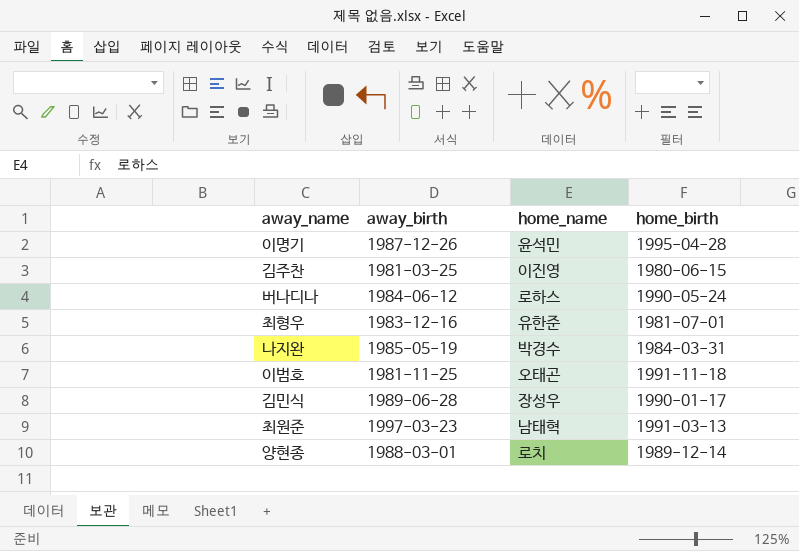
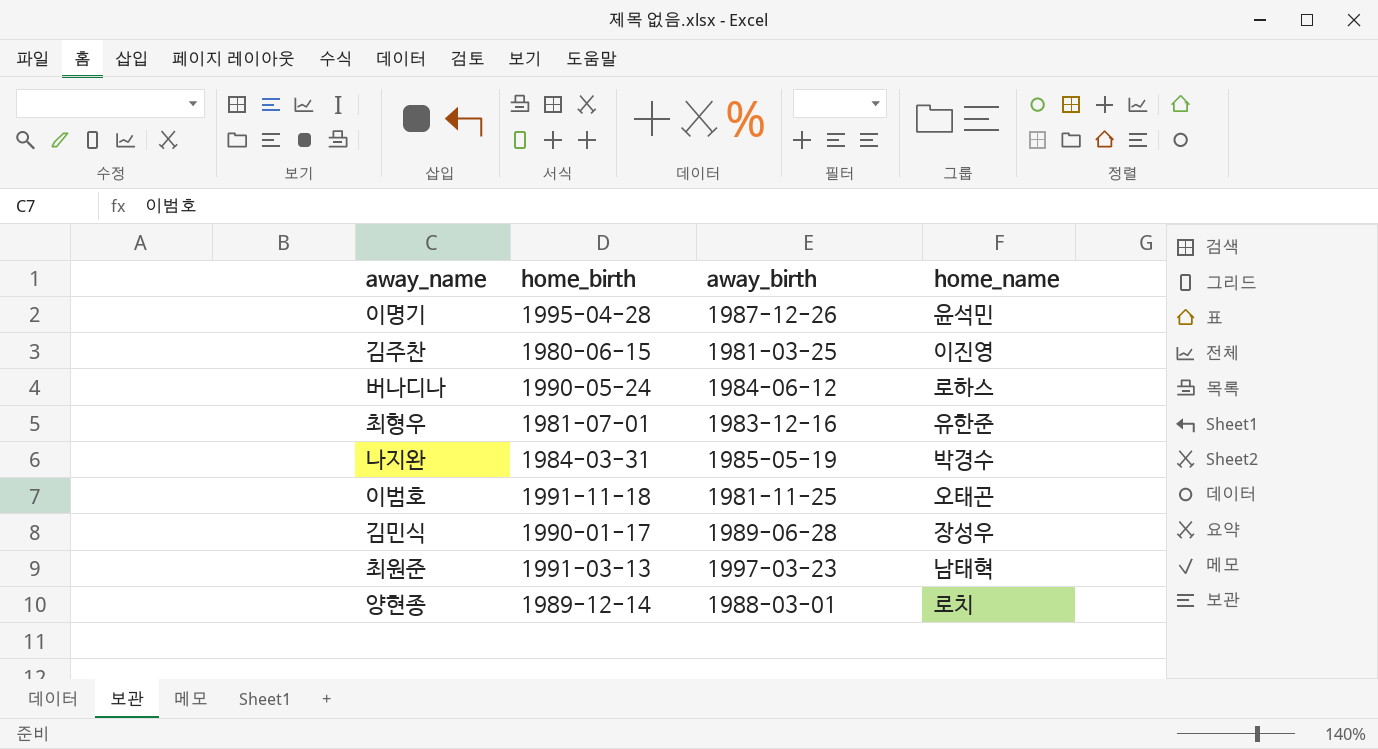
column home_birth | position: 4 -> 2

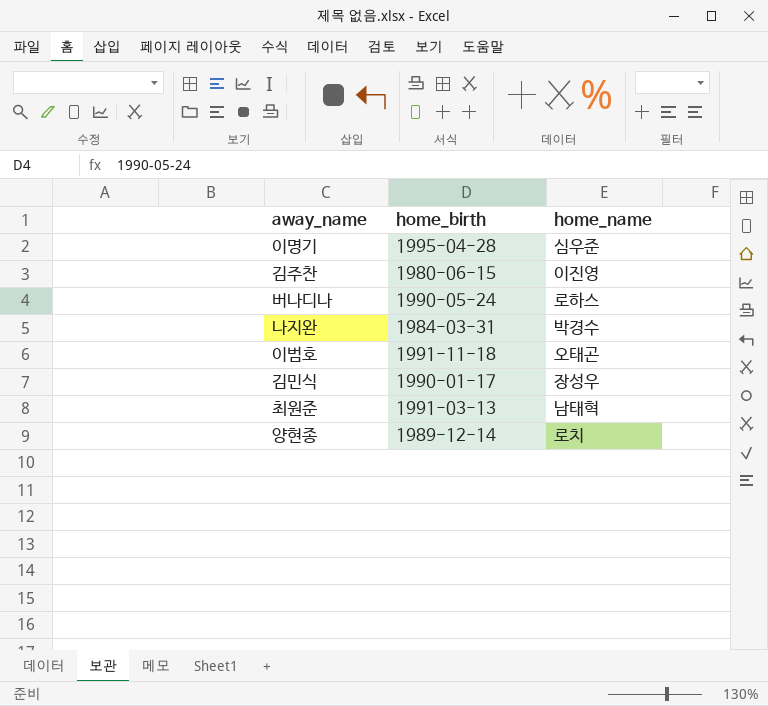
column away_birth | position: 3 -> none
row 최형우: 1981-07-01 | 1983-12-16 | 유한준 -> none
이명기 | home_name: 윤석민 -> 심우준

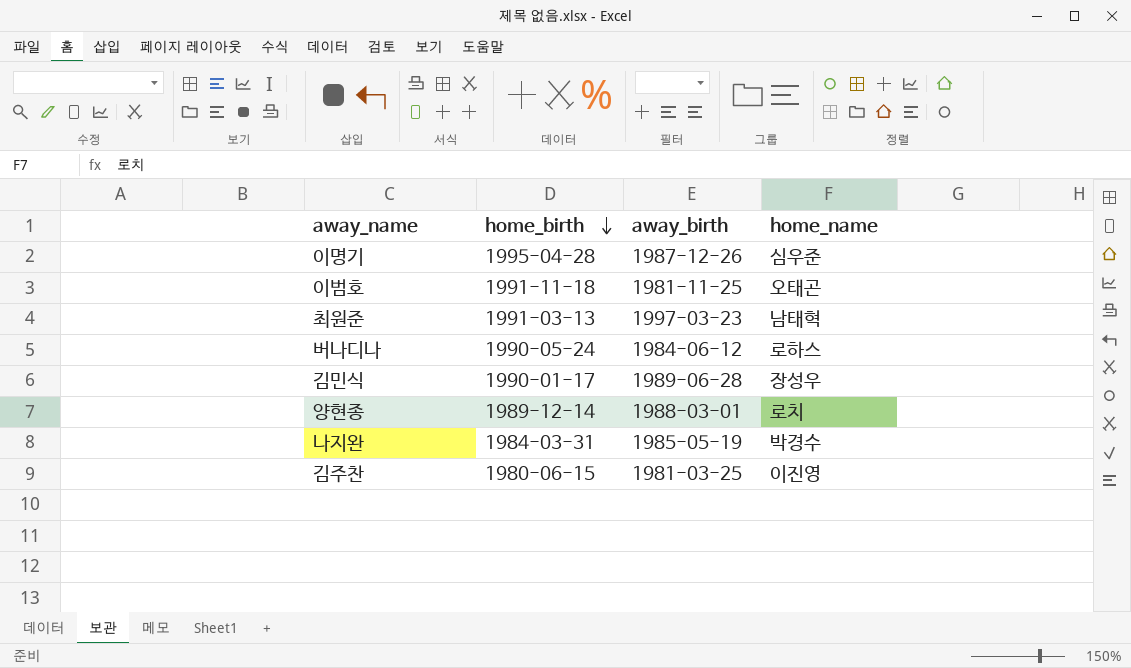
row order: none -> home_birth descending
column away_birth | position: none -> 3

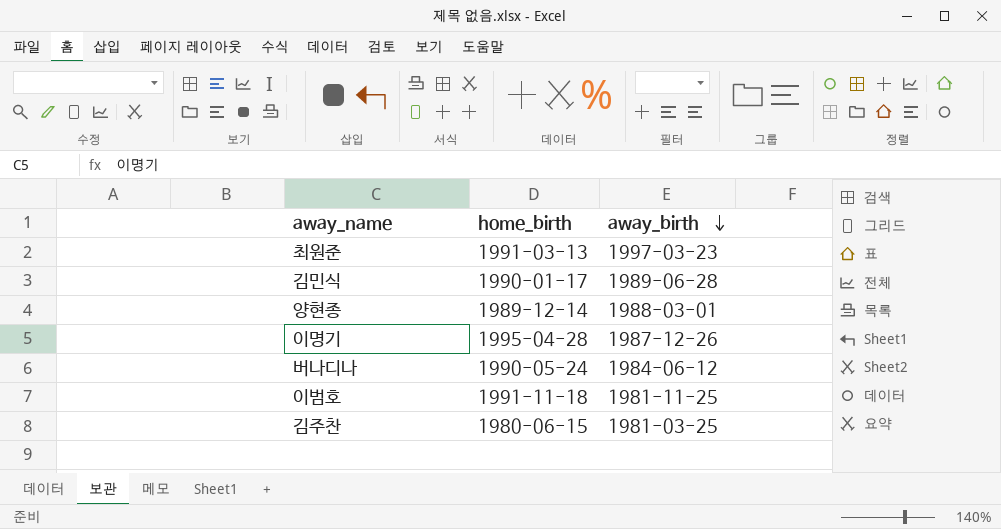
row order: home_birth descending -> away_birth descending
column home_name | position: 4 -> none
row 나지완: 1984-03-31 | 1985-05-19 | 박경수 -> none

